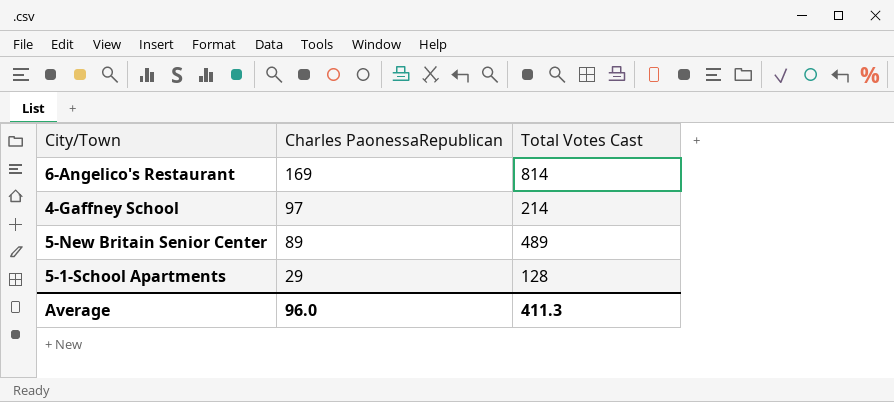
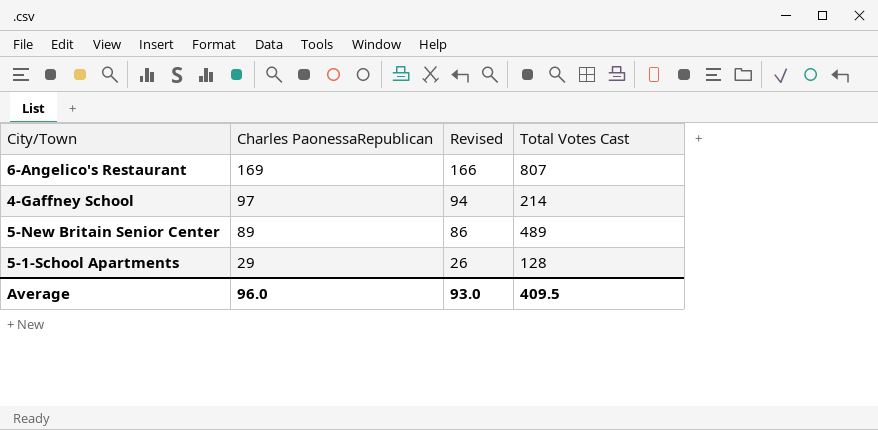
column Revised | formula: none -> [Charles PaonessaRepublican] - 3
6-Angelico's Restaurant | Total Votes Cast: 814 -> 807
Average | Total Votes Cast: 411.3 -> 409.5

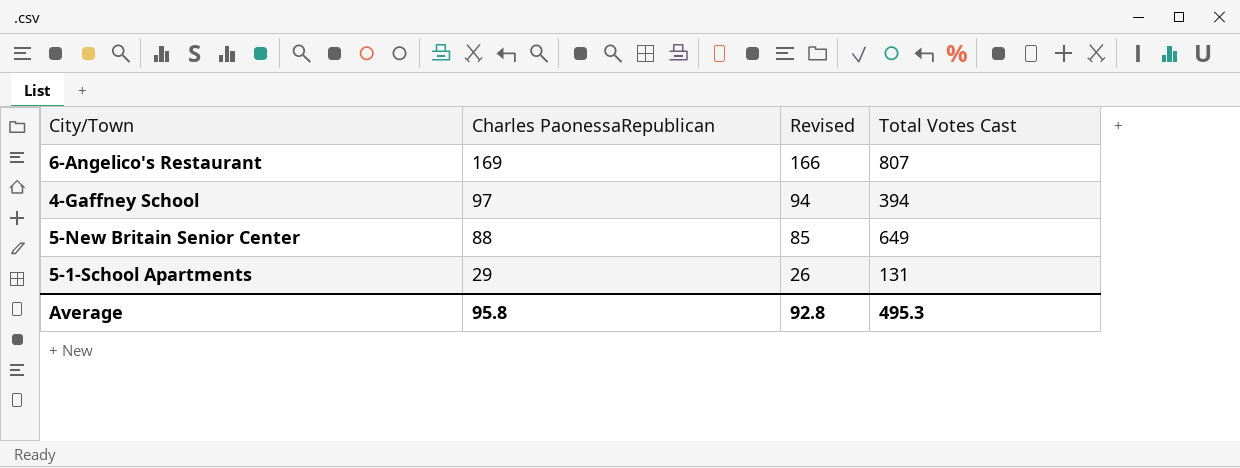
4-Gaffney School | Total Votes Cast: 214 -> 394
5-New Britain Senior Center | Charles PaonessaRepublican: 89 -> 88
5-New Britain Senior Center | Revised: 86 -> 85
5-New Britain Senior Center | Total Votes Cast: 489 -> 649
5-1-School Apartments | Total Votes Cast: 128 -> 131
Average | Charles PaonessaRepublican: 96.0 -> 95.8
Average | Revised: 93.0 -> 92.8
Average | Total Votes Cast: 409.5 -> 495.3

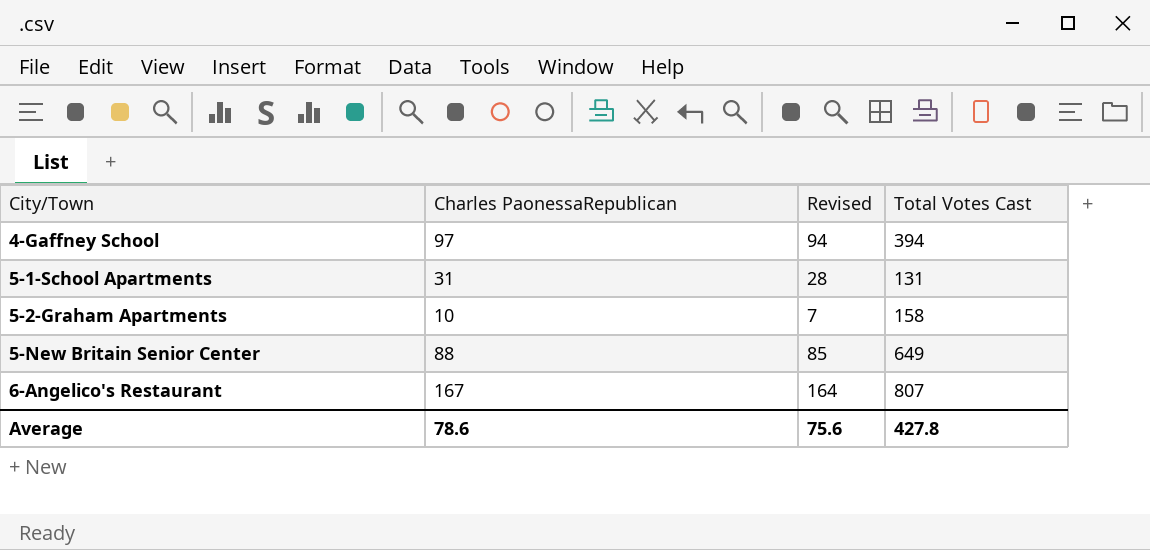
row order: Charles PaonessaRepublican descending -> City/Town ascending
5-1-School Apartments | Charles PaonessaRepublican: 29 -> 31
5-1-School Apartments | Revised: 26 -> 28
row 5-2-Graham Apartments: none -> 10 | 7 | 158
6-Angelico's Restaurant | Charles PaonessaRepublican: 169 -> 167
6-Angelico's Restaurant | Revised: 166 -> 164
Average | Charles PaonessaRepublican: 95.8 -> 78.6
Average | Revised: 92.8 -> 75.6
Average | Total Votes Cast: 495.3 -> 427.8

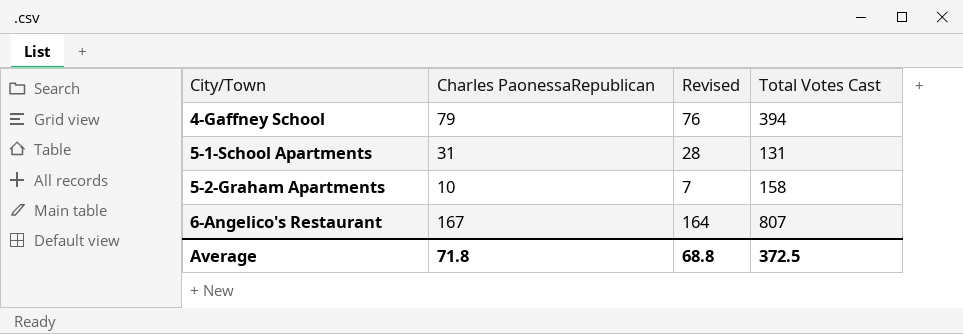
row 5-New Britain Senior Center: 88 | 85 | 649 -> none
4-Gaffney School | Charles PaonessaRepublican: 97 -> 79
4-Gaffney School | Revised: 94 -> 76
Average | Charles PaonessaRepublican: 78.6 -> 71.8
Average | Revised: 75.6 -> 68.8
Average | Total Votes Cast: 427.8 -> 372.5

